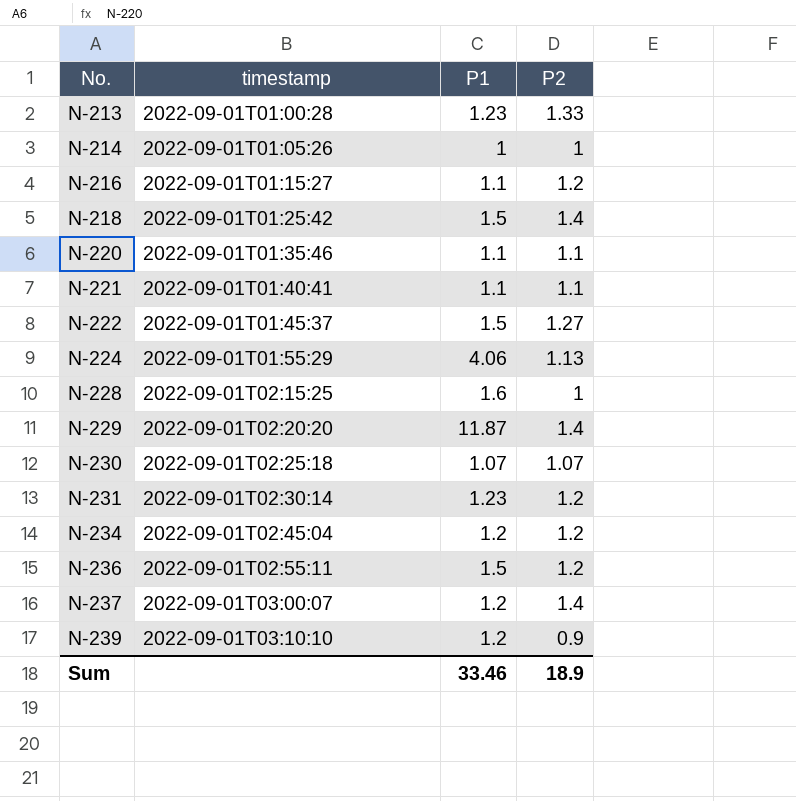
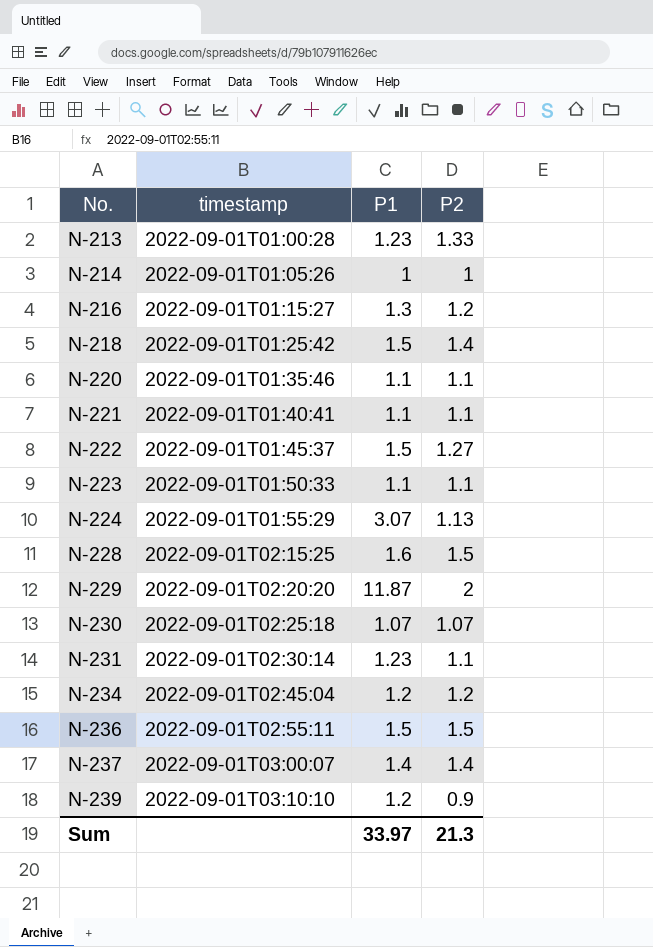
N-216 | P1: 1.1 -> 1.3
row N-223: none -> 2022-09-01T01:50:33 | 1.1 | 1.1
N-224 | P1: 4.06 -> 3.07
N-228 | P2: 1 -> 1.5
N-229 | P2: 1.4 -> 2
N-231 | P2: 1.2 -> 1.1
N-236 | P2: 1.2 -> 1.5
N-237 | P1: 1.2 -> 1.4
Sum | P1: 33.46 -> 33.97
Sum | P2: 18.9 -> 21.3

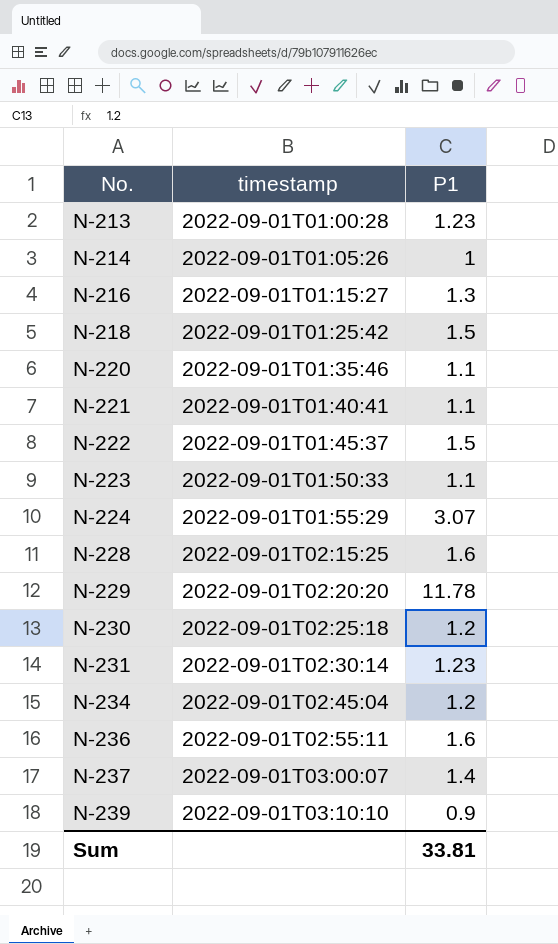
column P2 | position: 4 -> none
N-229 | P1: 11.87 -> 11.78
N-230 | P1: 1.07 -> 1.2
N-236 | P1: 1.5 -> 1.6
N-239 | P1: 1.2 -> 0.9
Sum | P1: 33.97 -> 33.81

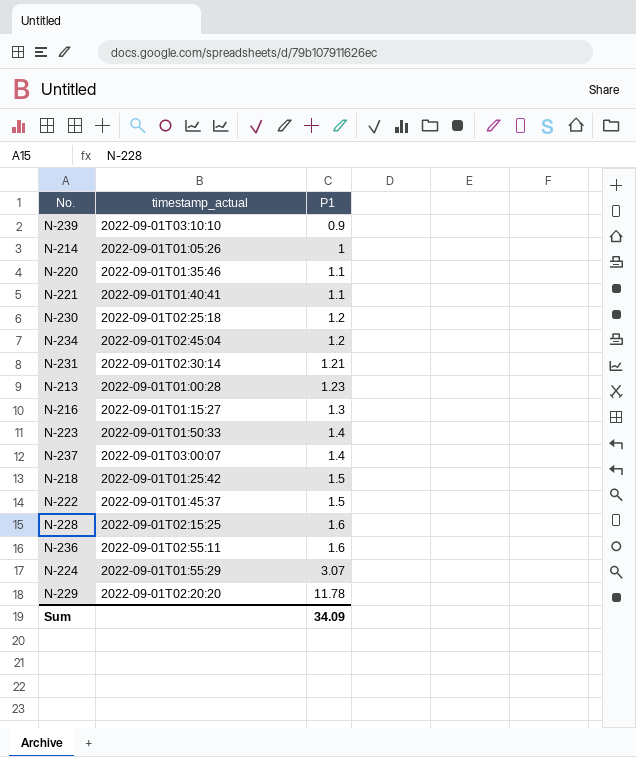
row order: No. ascending -> P1 ascending
column name: timestamp -> timestamp_actual
N-231 | P1: 1.23 -> 1.21
N-223 | P1: 1.1 -> 1.4
Sum | P1: 33.81 -> 34.09

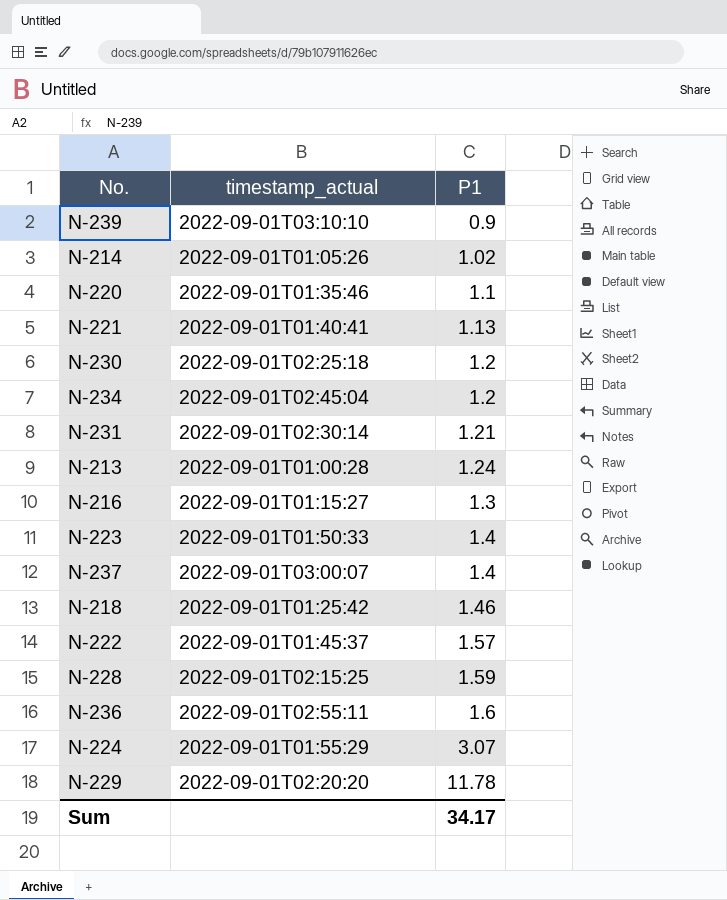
N-214 | P1: 1 -> 1.02
N-221 | P1: 1.1 -> 1.13
N-213 | P1: 1.23 -> 1.24
N-218 | P1: 1.5 -> 1.46
N-222 | P1: 1.5 -> 1.57
N-228 | P1: 1.6 -> 1.59
Sum | P1: 34.09 -> 34.17

